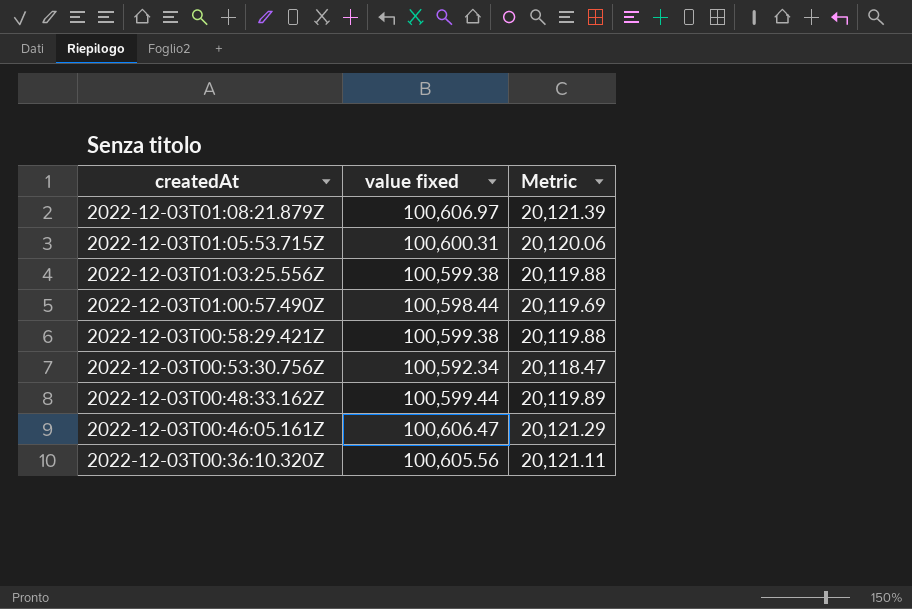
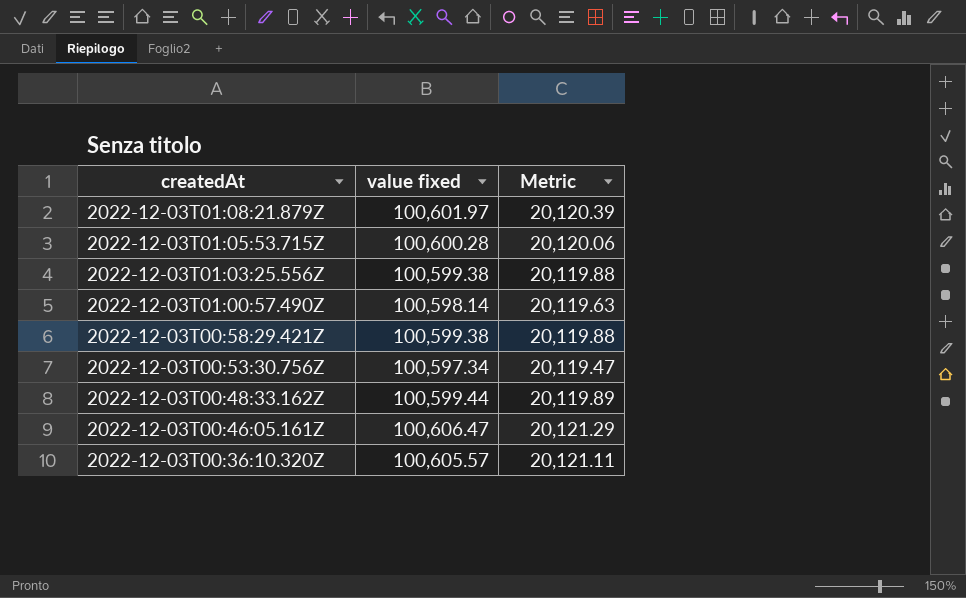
2022-12-03T01:08:21.879Z | value fixed: 100,606.97 -> 100,601.97
2022-12-03T01:08:21.879Z | Metric: 20,121.39 -> 20,120.39
2022-12-03T01:05:53.715Z | value fixed: 100,600.31 -> 100,600.28
2022-12-03T01:00:57.490Z | value fixed: 100,598.44 -> 100,598.14
2022-12-03T01:00:57.490Z | Metric: 20,119.69 -> 20,119.63
2022-12-03T00:53:30.756Z | value fixed: 100,592.34 -> 100,597.34
2022-12-03T00:53:30.756Z | Metric: 20,118.47 -> 20,119.47
2022-12-03T00:36:10.320Z | value fixed: 100,605.56 -> 100,605.57

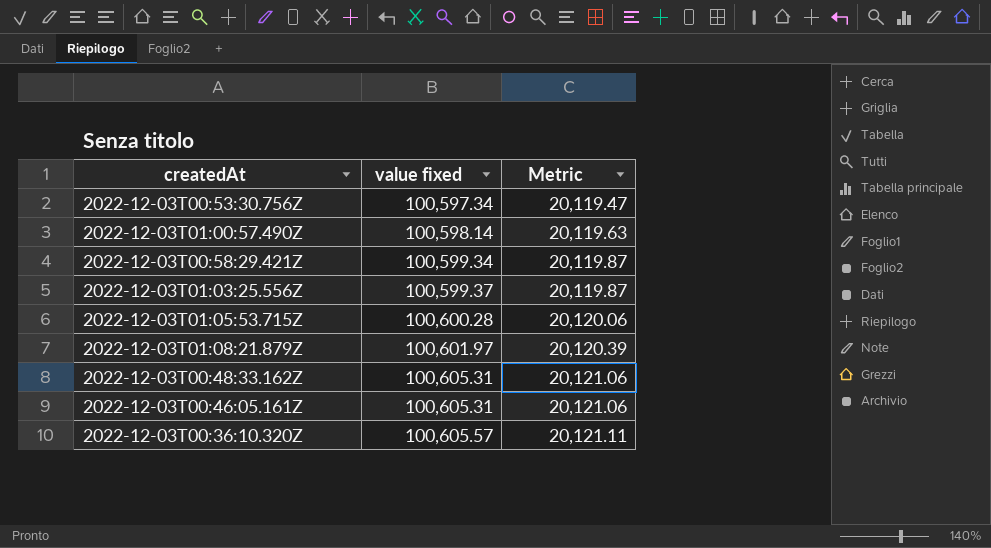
row order: createdAt descending -> value fixed ascending
2022-12-03T00:58:29.421Z | value fixed: 100,599.38 -> 100,599.34
2022-12-03T00:58:29.421Z | Metric: 20,119.88 -> 20,119.87
2022-12-03T01:03:25.556Z | value fixed: 100,599.38 -> 100,599.37
2022-12-03T01:03:25.556Z | Metric: 20,119.88 -> 20,119.87
2022-12-03T00:48:33.162Z | value fixed: 100,599.44 -> 100,605.31
2022-12-03T00:48:33.162Z | Metric: 20,119.89 -> 20,121.06
2022-12-03T00:46:05.161Z | value fixed: 100,606.47 -> 100,605.31
2022-12-03T00:46:05.161Z | Metric: 20,121.29 -> 20,121.06

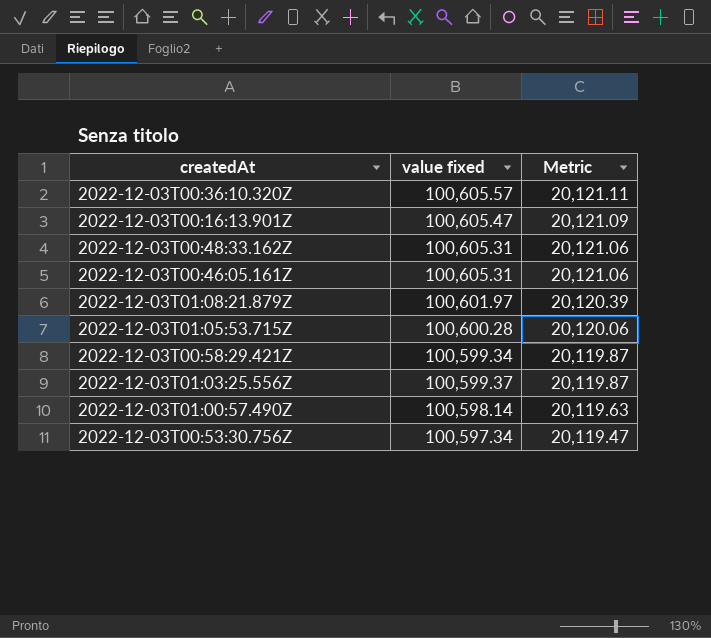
row order: value fixed ascending -> Metric descending
row 2022-12-03T00:16:13.901Z: none -> 100,605.47 | 20,121.09

